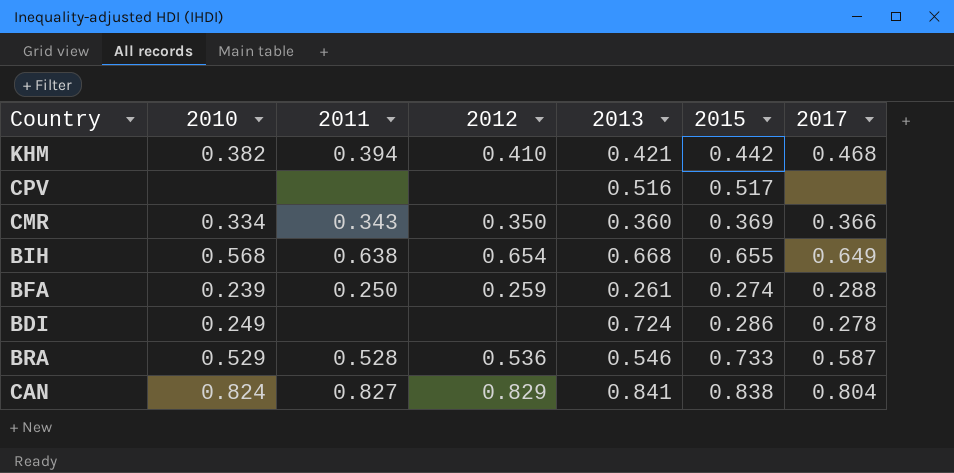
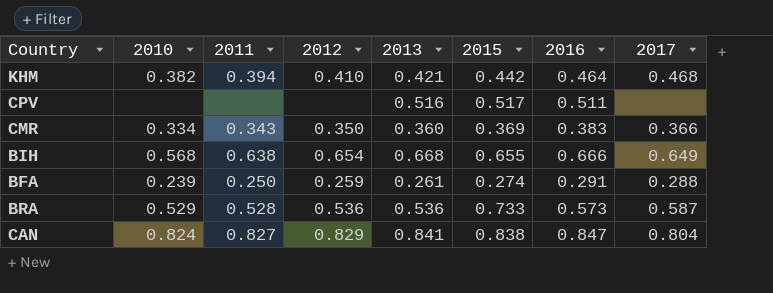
column 2016 | position: none -> 7
row BDI: 0.249 | none | none | 0.724 | 0.286 | 0.278 -> none
BRA | 2013: 0.546 -> 0.536

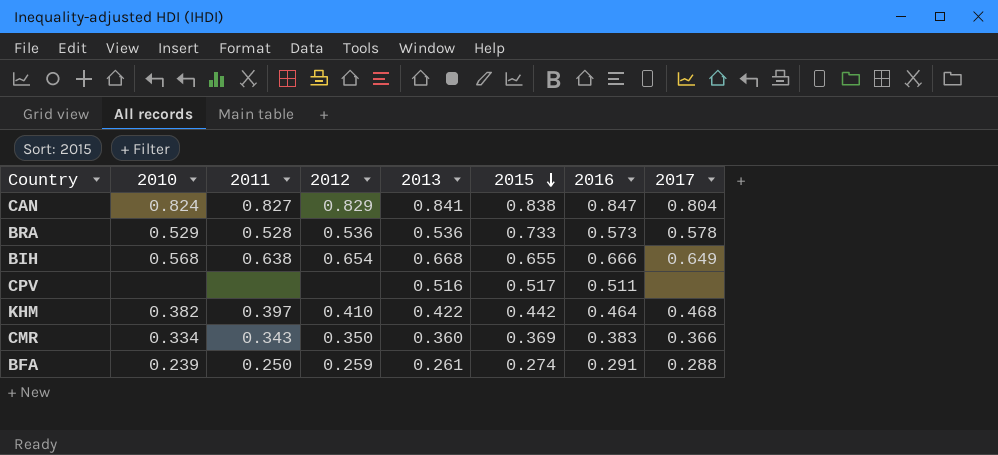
row order: none -> 2015 descending
BRA | 2017: 0.587 -> 0.578
KHM | 2011: 0.394 -> 0.397
KHM | 2013: 0.421 -> 0.422

